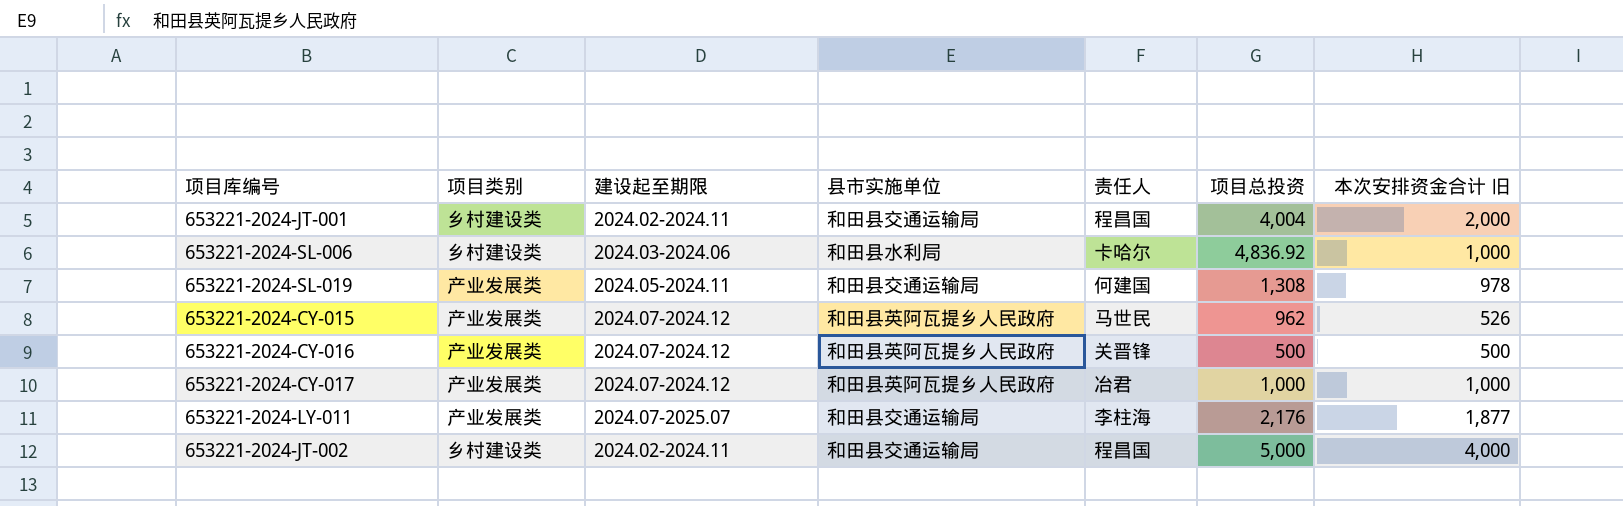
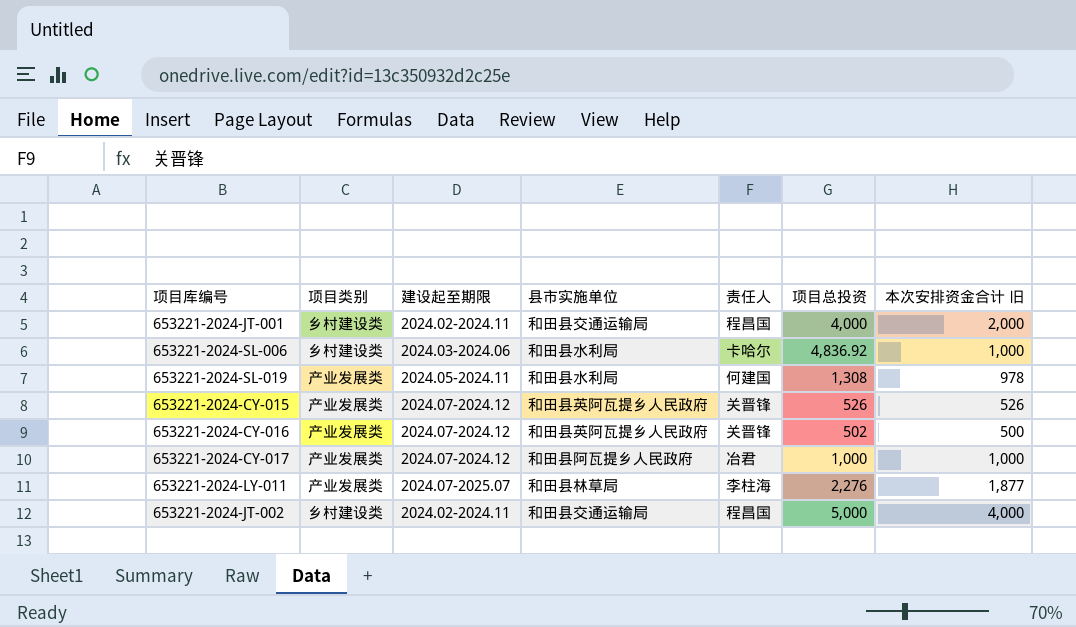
653221-2024-JT-001 | 项目总投资: 4,004 -> 4,000
653221-2024-SL-019 | 县市实施单位: 和田县交通运输局 -> 和田县水利局
653221-2024-CY-015 | 责任人: 马世民 -> 关晋锋
653221-2024-CY-015 | 项目总投资: 962 -> 526
653221-2024-CY-016 | 项目总投资: 500 -> 502
653221-2024-CY-017 | 县市实施单位: 和田县英阿瓦提乡人民政府 -> 和田县阿瓦提乡人民政府
653221-2024-LY-011 | 县市实施单位: 和田县交通运输局 -> 和田县林草局
653221-2024-LY-011 | 项目总投资: 2,176 -> 2,276

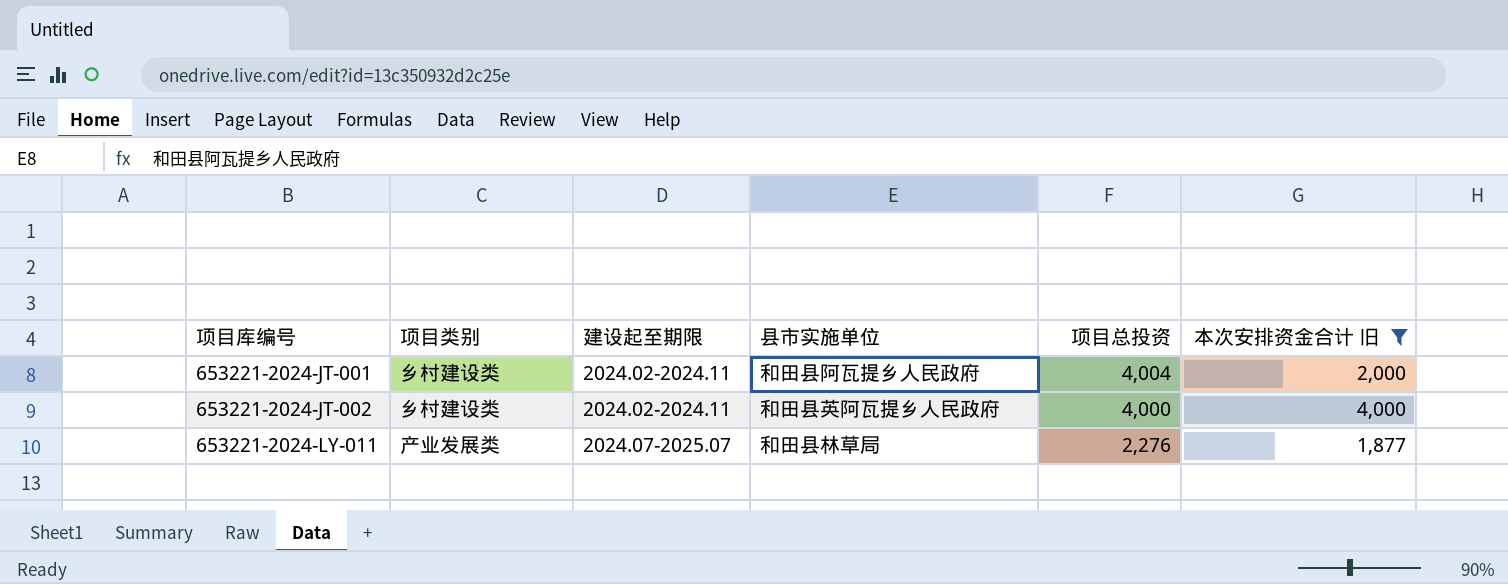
filter: none -> 本次安排资金合计 旧 >= 1,877
row order: none -> 项目库编号 ascending
column 责任人 | position: 5 -> none
653221-2024-JT-001 | 县市实施单位: 和田县交通运输局 -> 和田县阿瓦提乡人民政府
653221-2024-JT-001 | 项目总投资: 4,000 -> 4,004
653221-2024-JT-002 | 县市实施单位: 和田县交通运输局 -> 和田县英阿瓦提乡人民政府
653221-2024-JT-002 | 项目总投资: 5,000 -> 4,000

